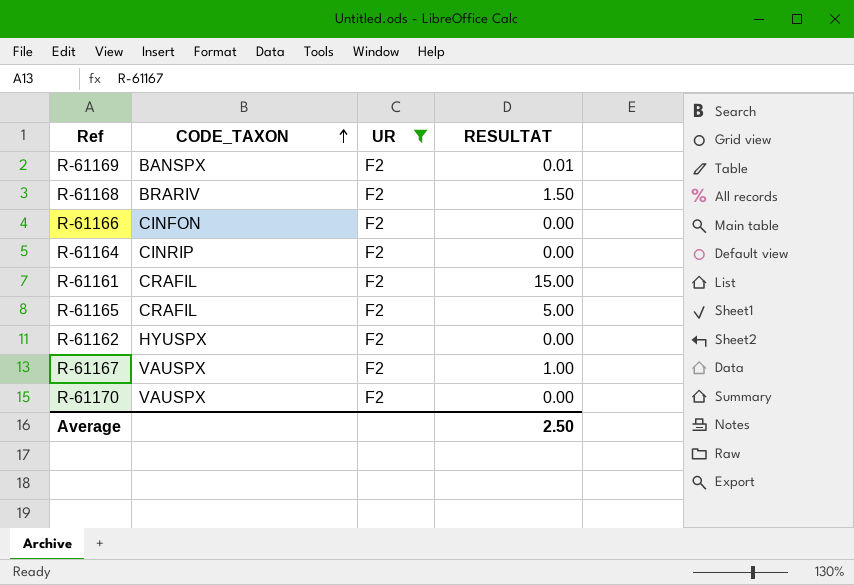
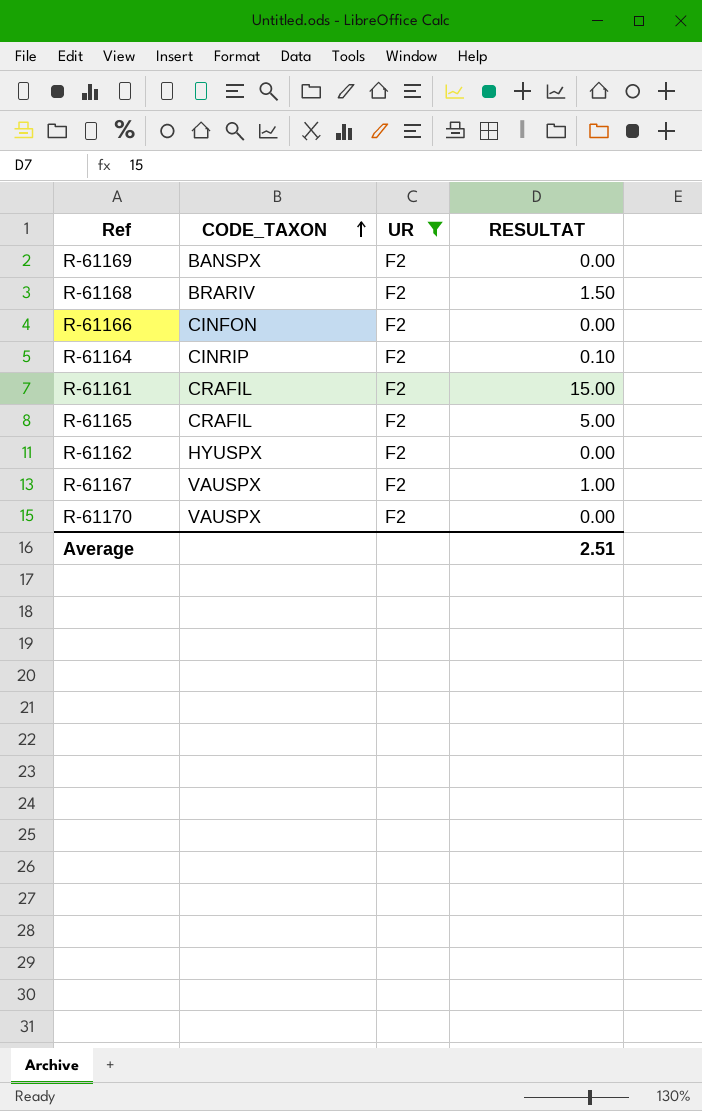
R-61169 | RESULTAT: 0.01 -> 0.00
R-61164 | RESULTAT: 0.00 -> 0.10
Average | RESULTAT: 2.50 -> 2.51

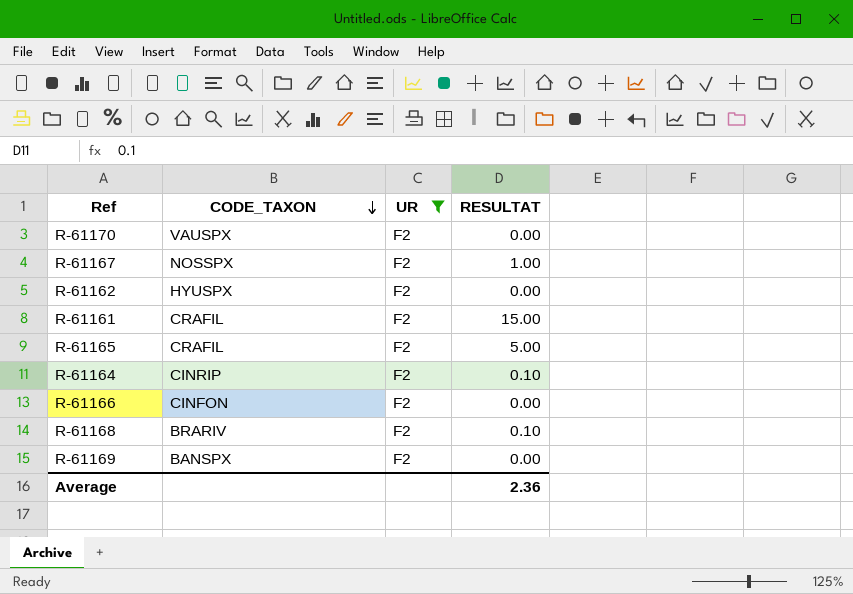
row order: CODE_TAXON ascending -> CODE_TAXON descending
R-61167 | CODE_TAXON: VAUSPX -> NOSSPX
R-61168 | RESULTAT: 1.50 -> 0.10
Average | RESULTAT: 2.51 -> 2.36

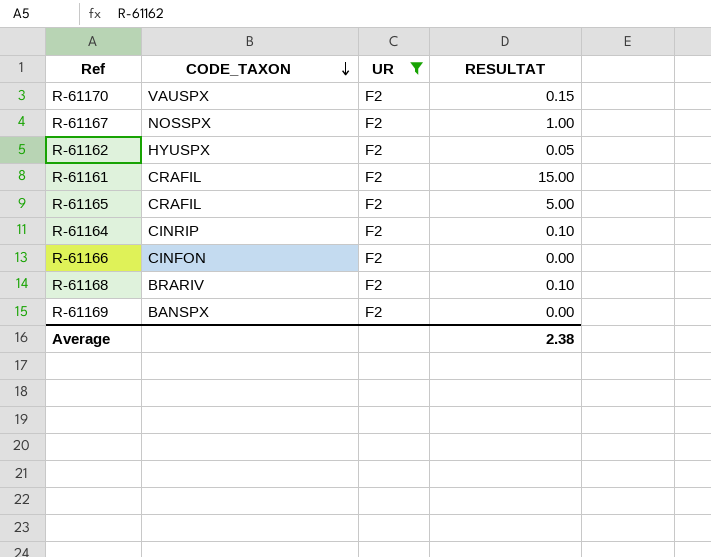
R-61170 | RESULTAT: 0.00 -> 0.15
R-61162 | RESULTAT: 0.00 -> 0.05
Average | RESULTAT: 2.36 -> 2.38

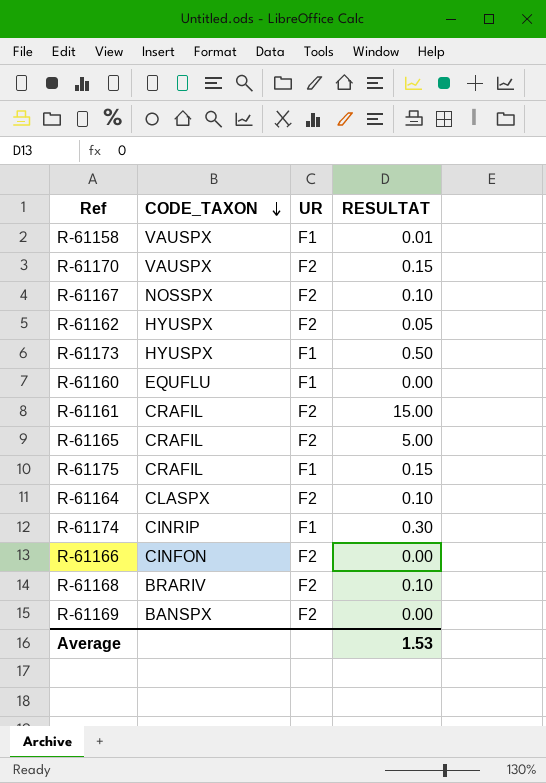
filter: UR = F2 -> none
R-61167 | RESULTAT: 1.00 -> 0.10
R-61164 | CODE_TAXON: CINRIP -> CLASPX
Average | RESULTAT: 2.38 -> 1.53

